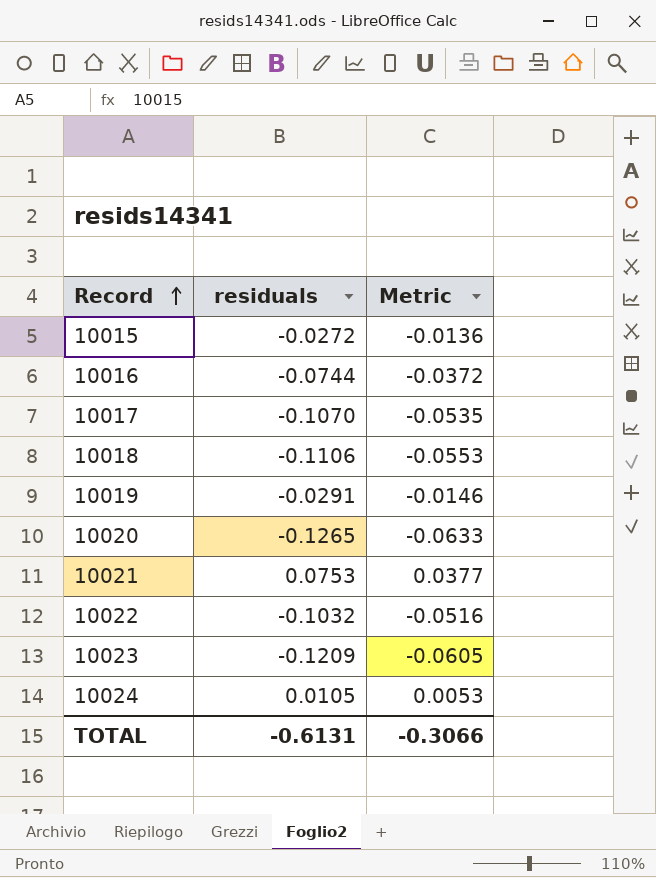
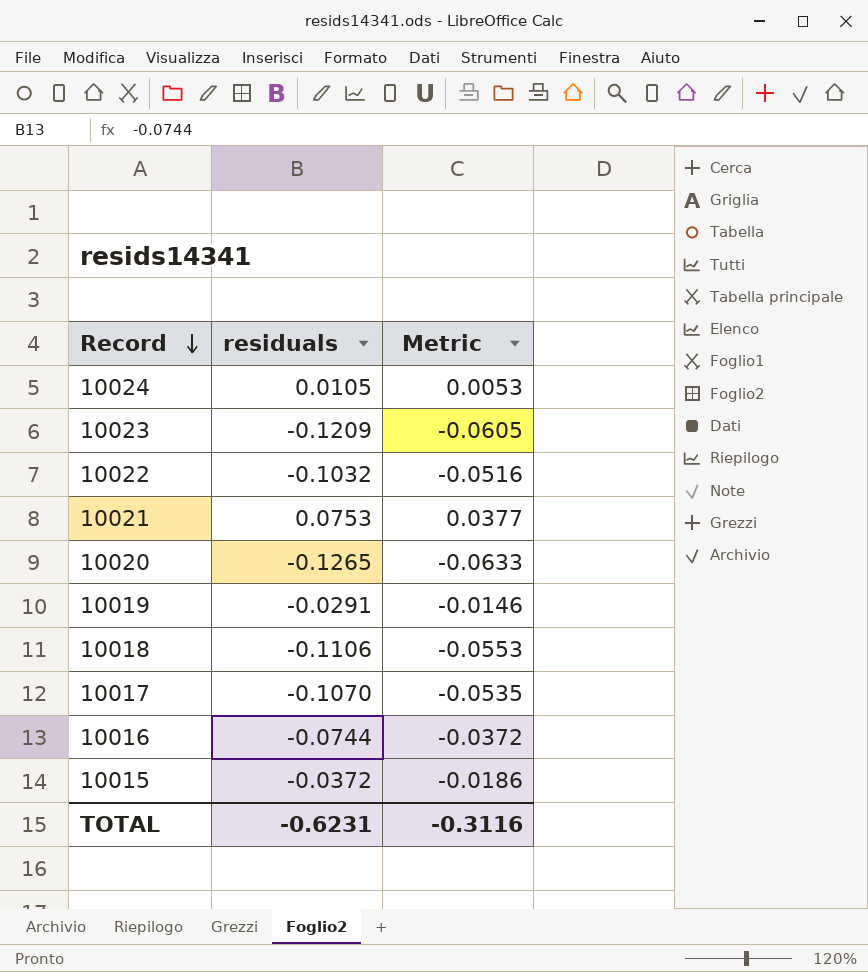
row order: Record ascending -> Record descending
10015 | residuals: -0.0272 -> -0.0372
10015 | Metric: -0.0136 -> -0.0186
TOTAL | residuals: -0.6131 -> -0.6231
TOTAL | Metric: -0.3066 -> -0.3116

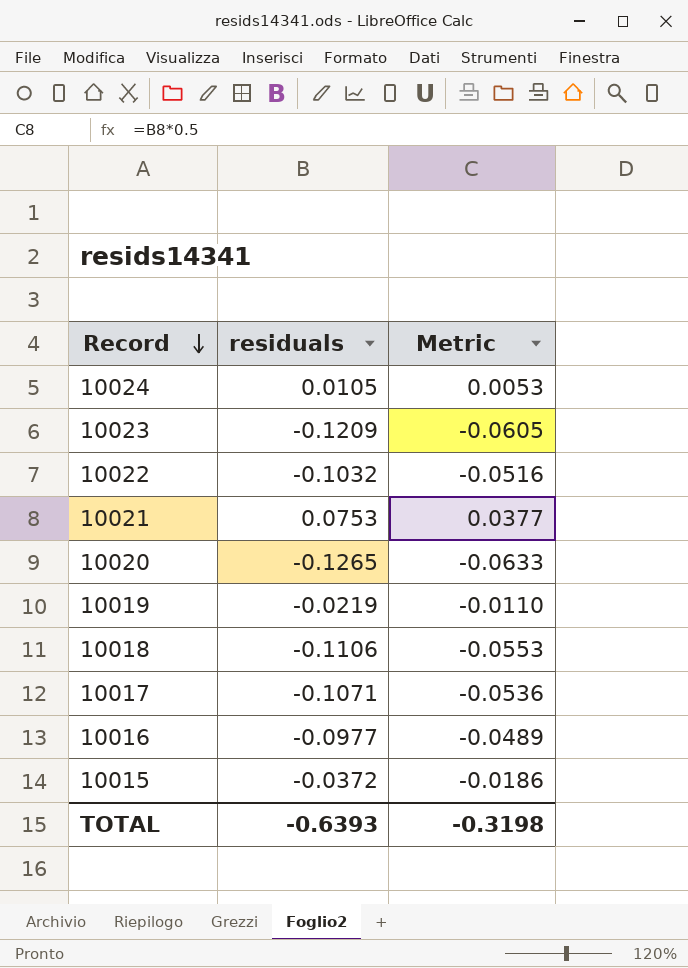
10019 | residuals: -0.0291 -> -0.0219
10019 | Metric: -0.0146 -> -0.0110
10017 | residuals: -0.1070 -> -0.1071
10017 | Metric: -0.0535 -> -0.0536
10016 | residuals: -0.0744 -> -0.0977
10016 | Metric: -0.0372 -> -0.0489
TOTAL | residuals: -0.6231 -> -0.6393
TOTAL | Metric: -0.3116 -> -0.3198

